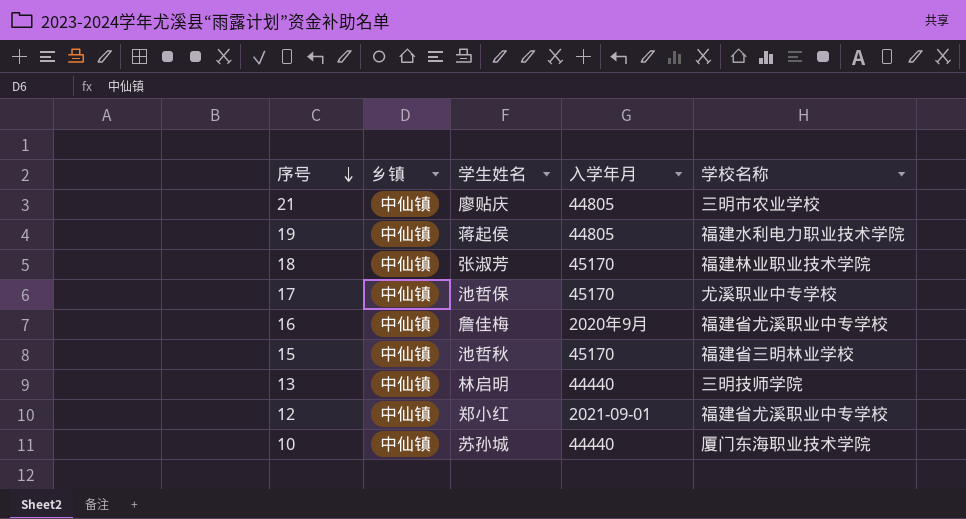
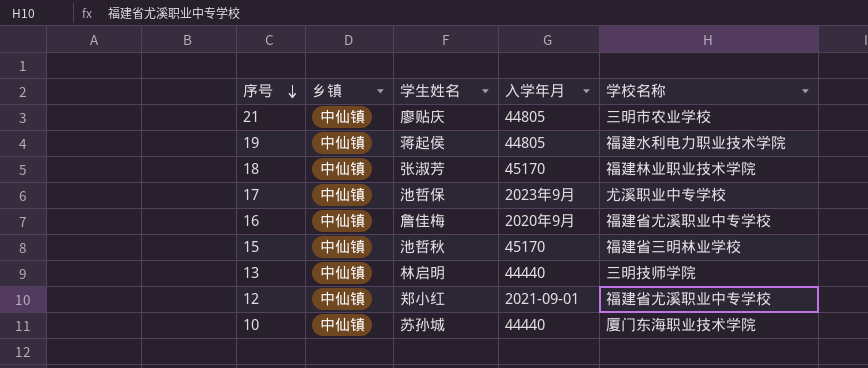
17 | 入学年月: 45170 -> 2023年9月

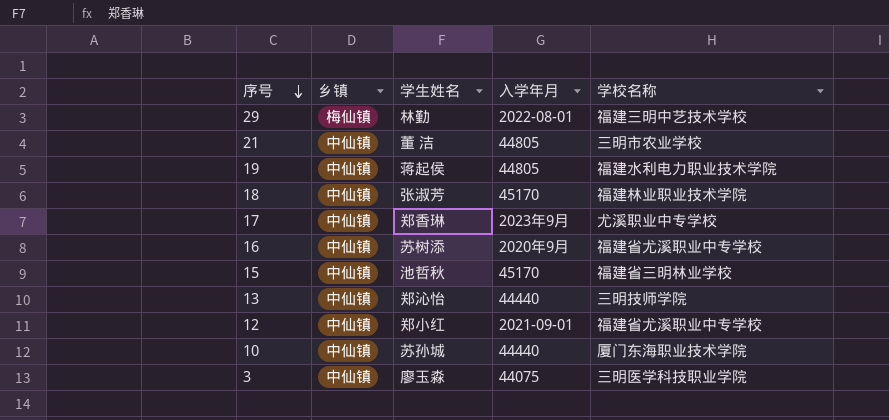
row 29: none -> 梅仙镇 | 林勤 | 2022-08-01 | 福建三明中艺技术学校
21 | 学生姓名: 廖贴庆 -> 董 洁
17 | 学生姓名: 池哲保 -> 郑香琳
16 | 学生姓名: 詹佳梅 -> 苏树添
13 | 学生姓名: 林启明 -> 郑沁怡
row 3: none -> 中仙镇 | 廖玉淼 | 44075 | 三明医学科技职业学院

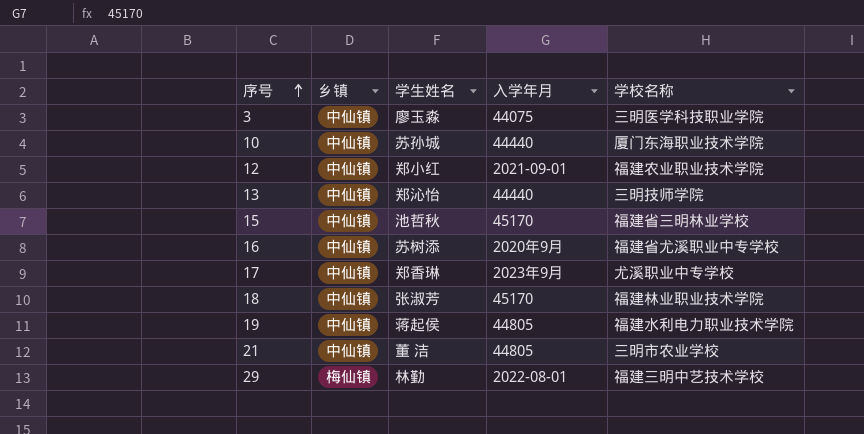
row order: 序号 descending -> 序号 ascending
12 | 学校名称: 福建省尤溪职业中专学校 -> 福建农业职业技术学院

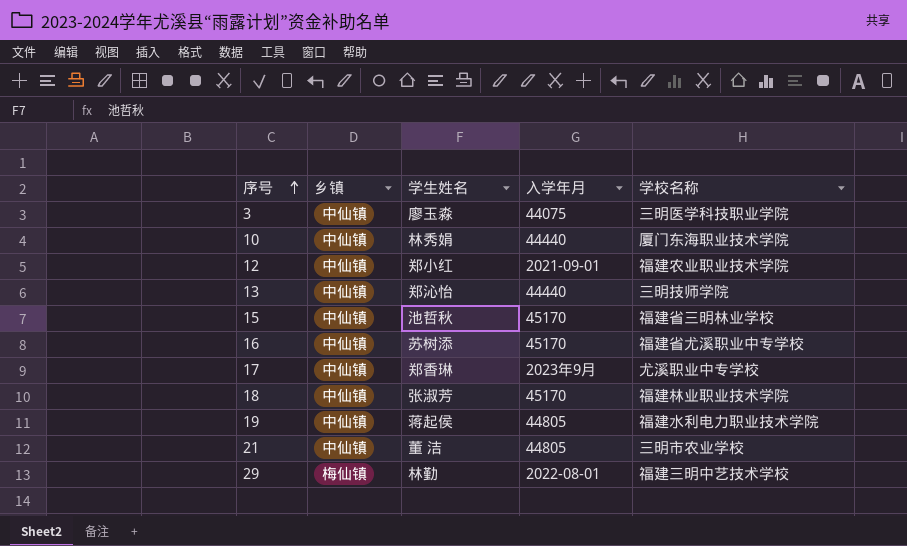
10 | 学生姓名: 苏孙城 -> 林秀娟
16 | 入学年月: 2020年9月 -> 45170

